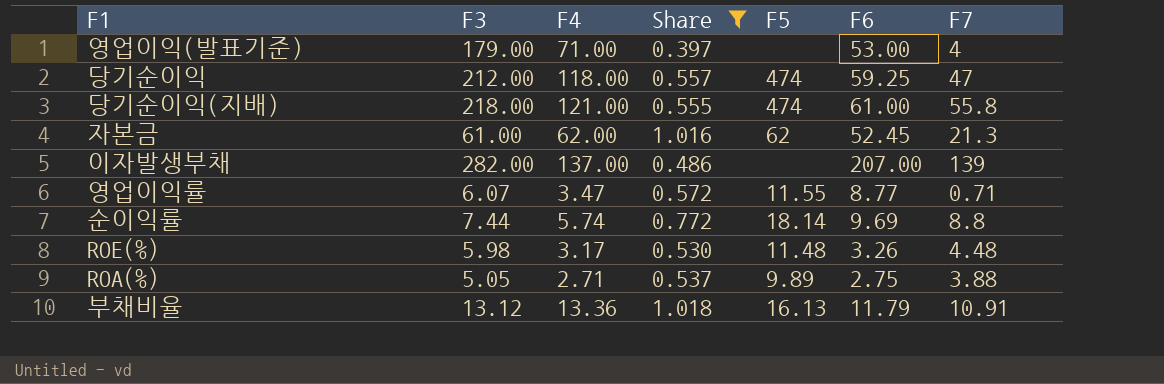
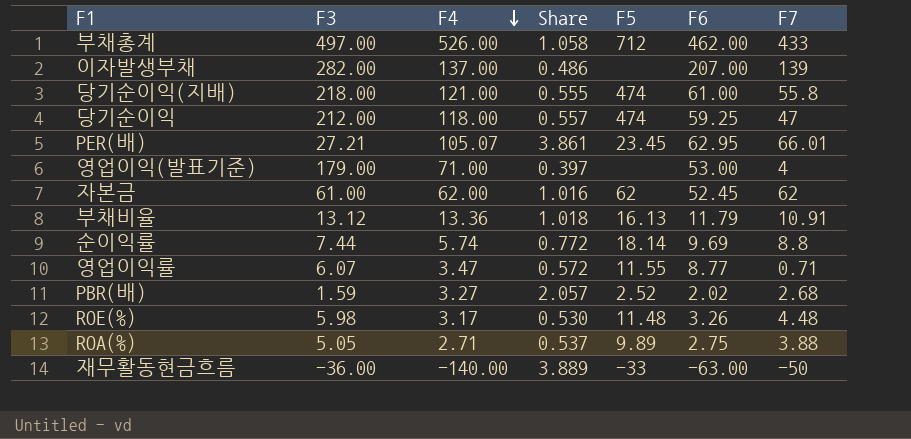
filter: Share <= 1.018 -> none
row order: none -> F4 descending
자본금 | F7: 21.3 -> 62

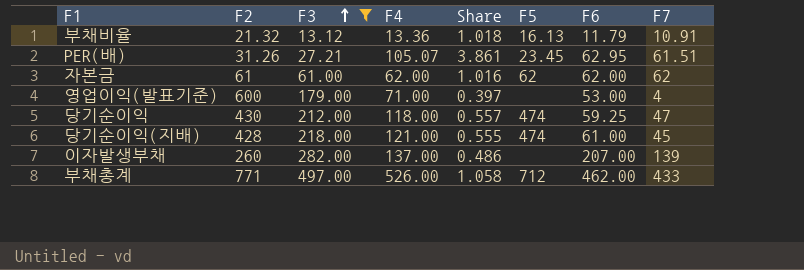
filter: none -> F3 >= 13.12
row order: F4 descending -> F3 ascending
column F2 | position: none -> 2
PER(배) | F7: 66.01 -> 61.51
자본금 | F6: 52.45 -> 62.00
당기순이익(지배) | F7: 55.8 -> 45

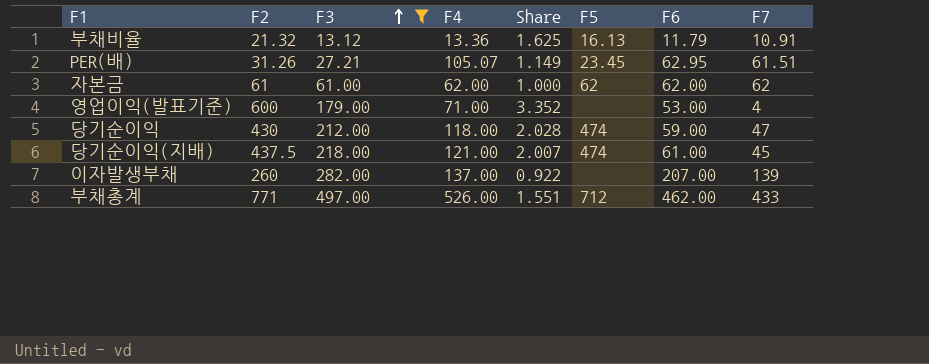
column Share | formula: [F4] / [F3] -> [F2] / [F3]
당기순이익 | F6: 59.25 -> 59.00
당기순이익(지배) | F2: 428 -> 437.5

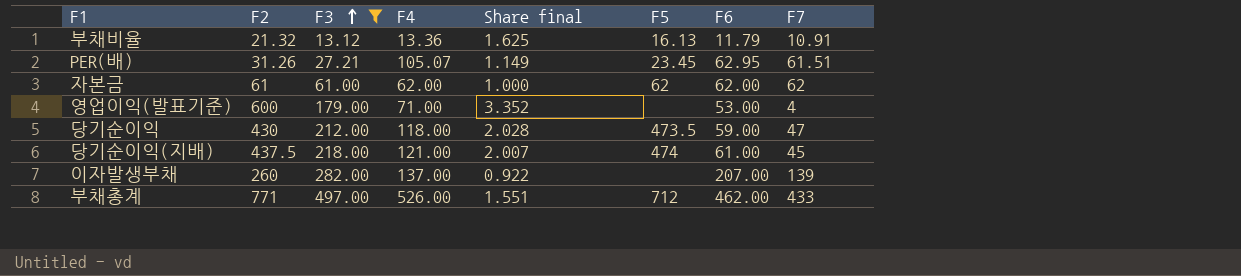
column name: Share -> Share final
당기순이익 | F5: 474 -> 473.5

